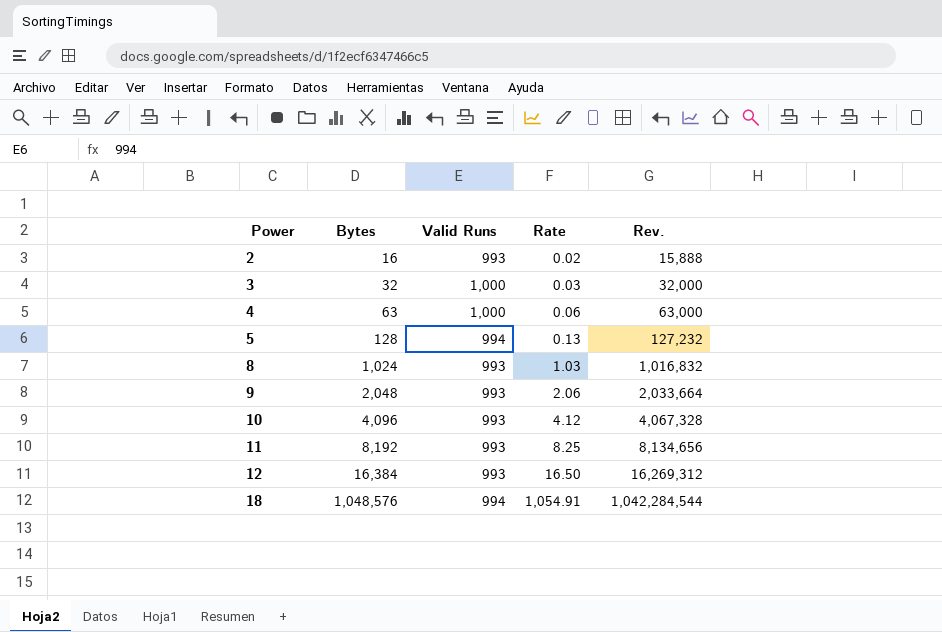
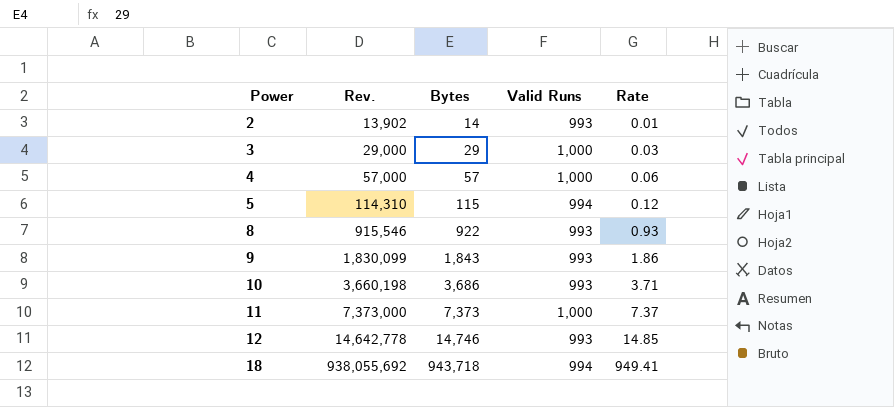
column Rev. | position: 5 -> 2
2 | Rev.: 15,888 -> 13,902
2 | Bytes: 16 -> 14
2 | Rate: 0.02 -> 0.01
3 | Rev.: 32,000 -> 29,000
3 | Bytes: 32 -> 29
4 | Rev.: 63,000 -> 57,000
4 | Bytes: 63 -> 57
5 | Rev.: 127,232 -> 114,310
5 | Bytes: 128 -> 115
5 | Rate: 0.13 -> 0.12
8 | Rev.: 1,016,832 -> 915,546
8 | Bytes: 1,024 -> 922
8 | Rate: 1.03 -> 0.93
9 | Rev.: 2,033,664 -> 1,830,099
9 | Bytes: 2,048 -> 1,843
9 | Rate: 2.06 -> 1.86
10 | Rev.: 4,067,328 -> 3,660,198
10 | Bytes: 4,096 -> 3,686
10 | Rate: 4.12 -> 3.71
11 | Rev.: 8,134,656 -> 7,373,000
11 | Bytes: 8,192 -> 7,373
11 | Valid Runs: 993 -> 1,000
11 | Rate: 8.25 -> 7.37
12 | Rev.: 16,269,312 -> 14,642,778
12 | Bytes: 16,384 -> 14,746
12 | Rate: 16.50 -> 14.85
18 | Rev.: 1,042,284,544 -> 938,055,692
18 | Bytes: 1,048,576 -> 943,718
18 | Rate: 1,054.91 -> 949.41

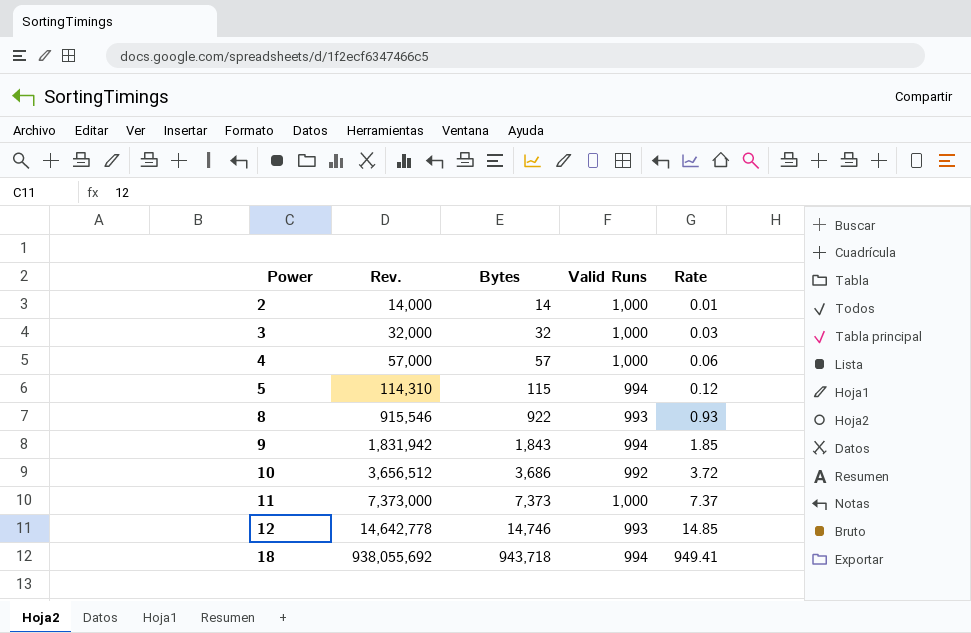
2 | Rev.: 13,902 -> 14,000
2 | Valid Runs: 993 -> 1,000
3 | Rev.: 29,000 -> 32,000
3 | Bytes: 29 -> 32
9 | Rev.: 1,830,099 -> 1,831,942
9 | Valid Runs: 993 -> 994
9 | Rate: 1.86 -> 1.85
10 | Rev.: 3,660,198 -> 3,656,512
10 | Valid Runs: 993 -> 992
10 | Rate: 3.71 -> 3.72

